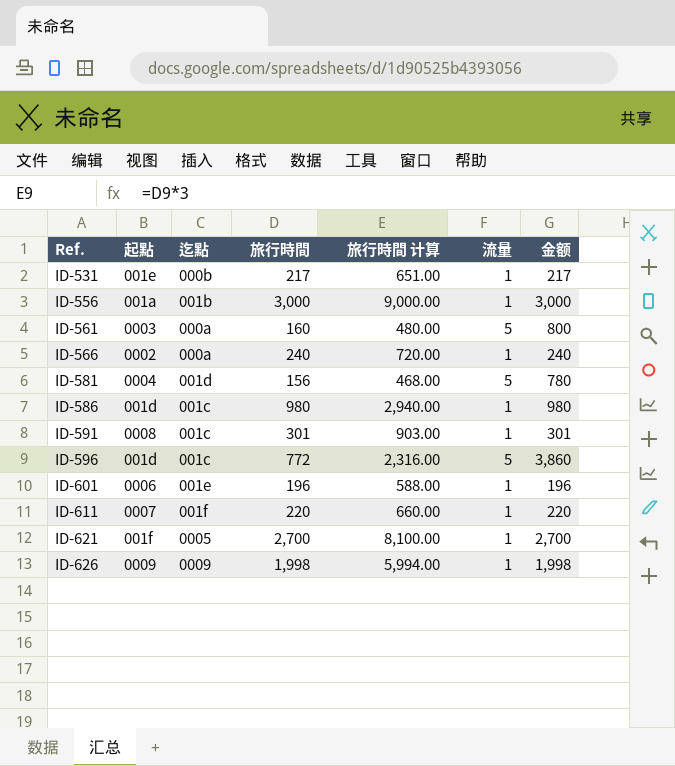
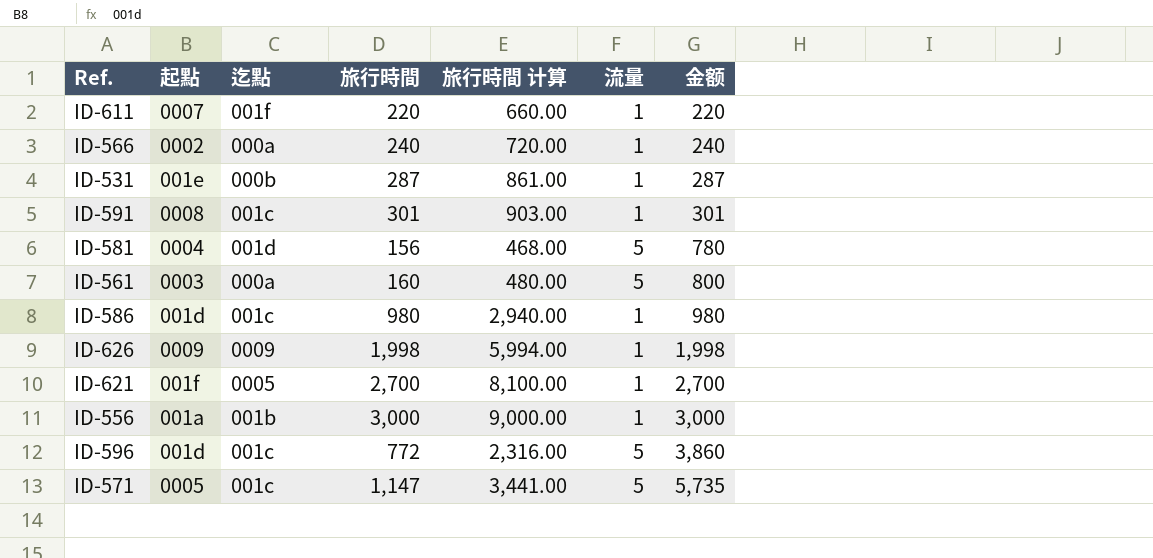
row order: Ref. ascending -> 金额 ascending
row ID-601: 0006 | 001e | 196 | 588.00 | 1 | 196 -> none
ID-531 | 旅行時間: 217 -> 287
ID-531 | 旅行時間 计算: 651.00 -> 861.00
ID-531 | 金额: 217 -> 287
row ID-571: none -> 0005 | 001c | 1,147 | 3,441.00 | 5 | 5,735

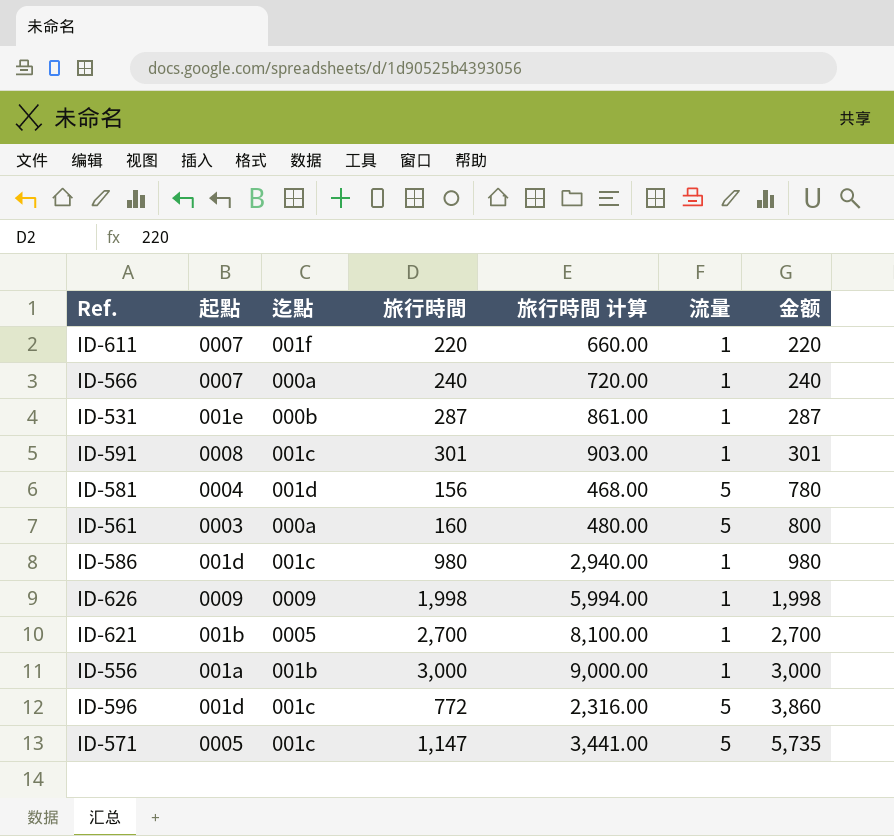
ID-566 | 起點: 0002 -> 0007
ID-621 | 起點: 001f -> 001b

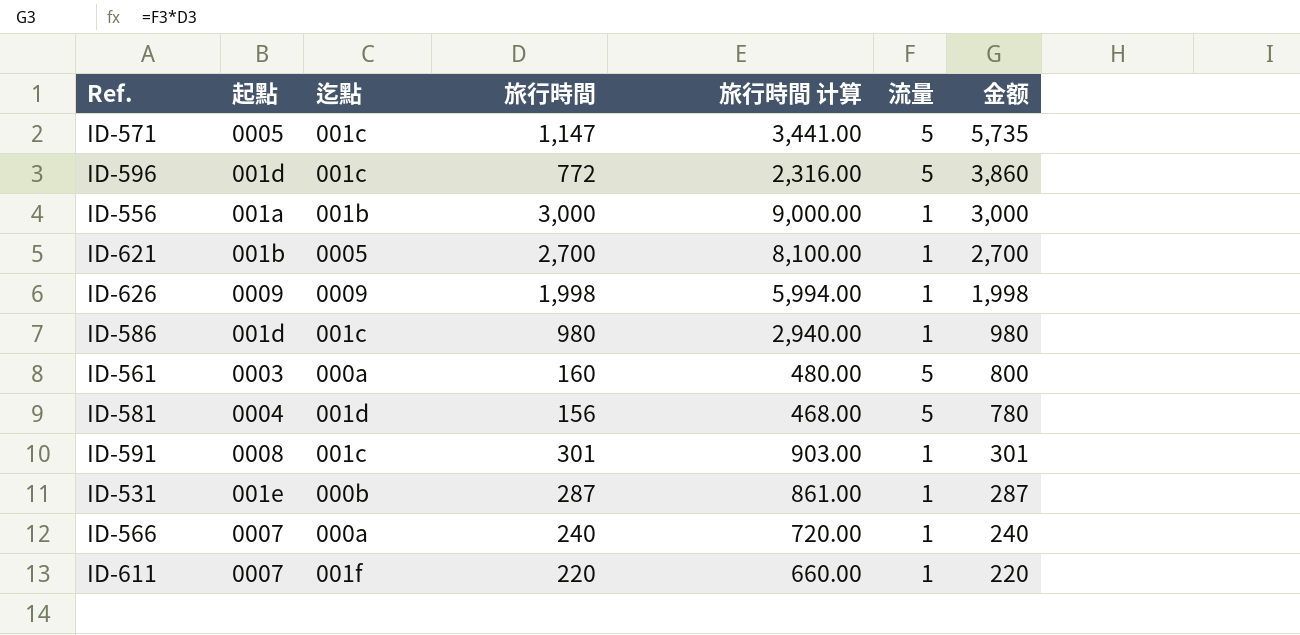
row order: 金额 ascending -> 金额 descending

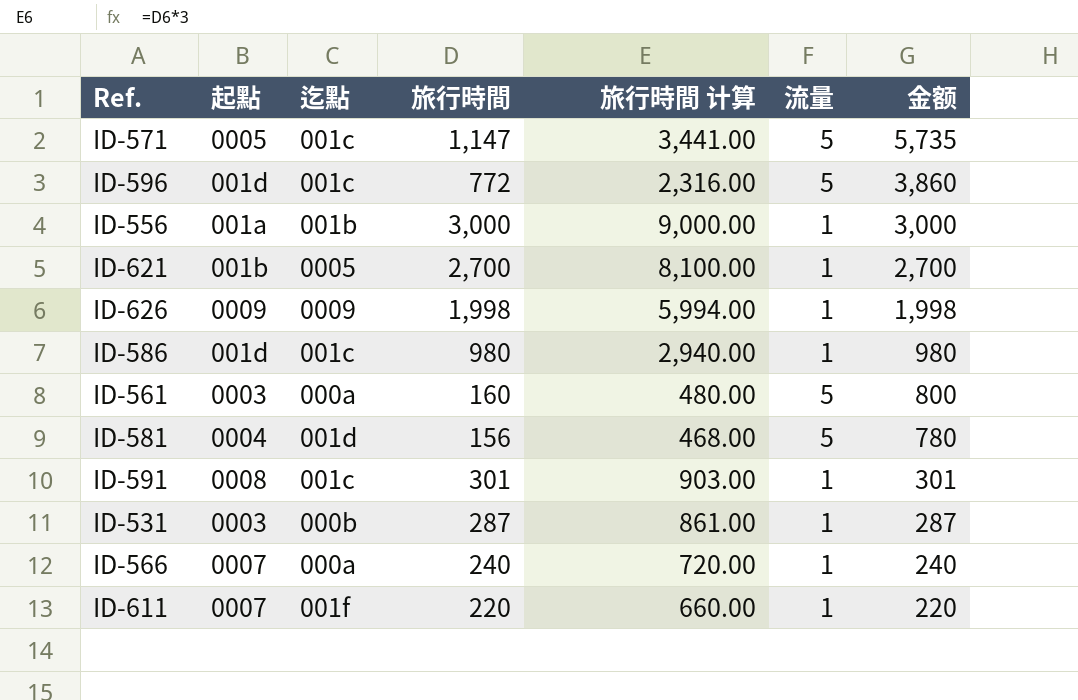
ID-531 | 起點: 001e -> 0003

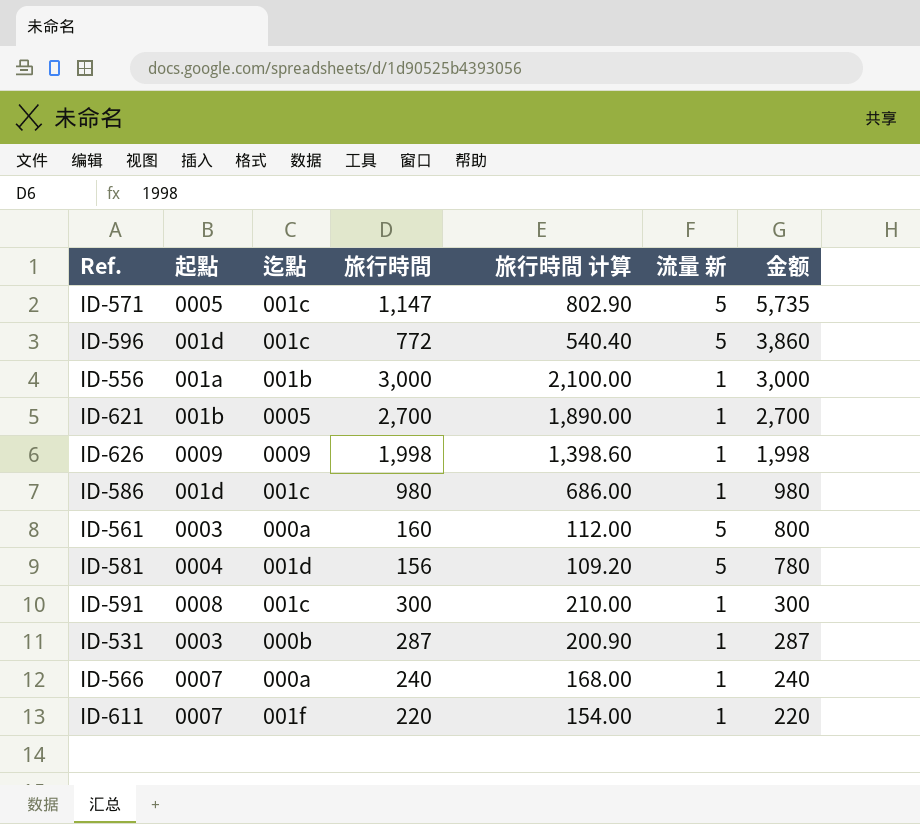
column 旅行時間 计算 | formula: [旅行時間] * 3 -> [旅行時間] * 0.7
column name: 流量 -> 流量 新
ID-591 | 旅行時間: 301 -> 300
ID-591 | 金额: 301 -> 300

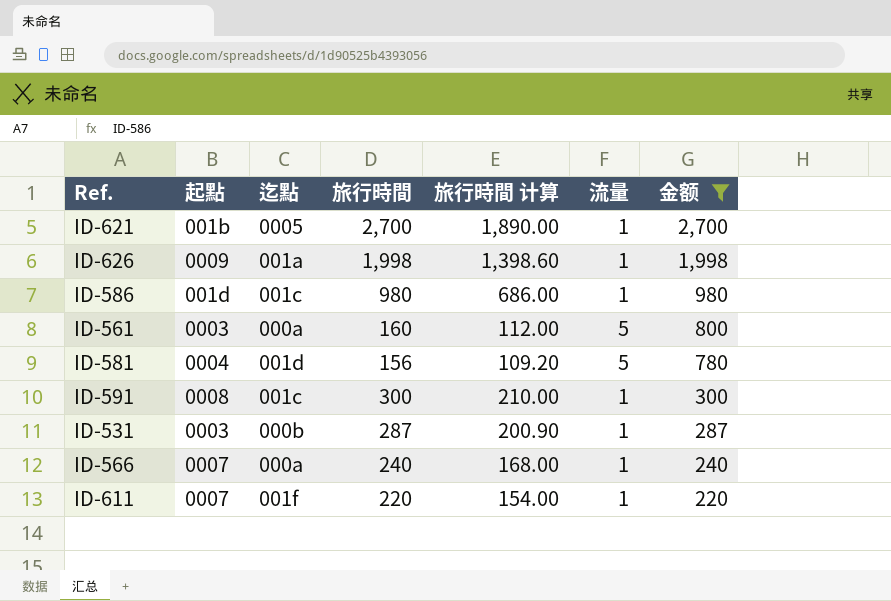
filter: none -> 金额 <= 2,700
column name: 流量 新 -> 流量
ID-626 | 迄點: 0009 -> 001a

